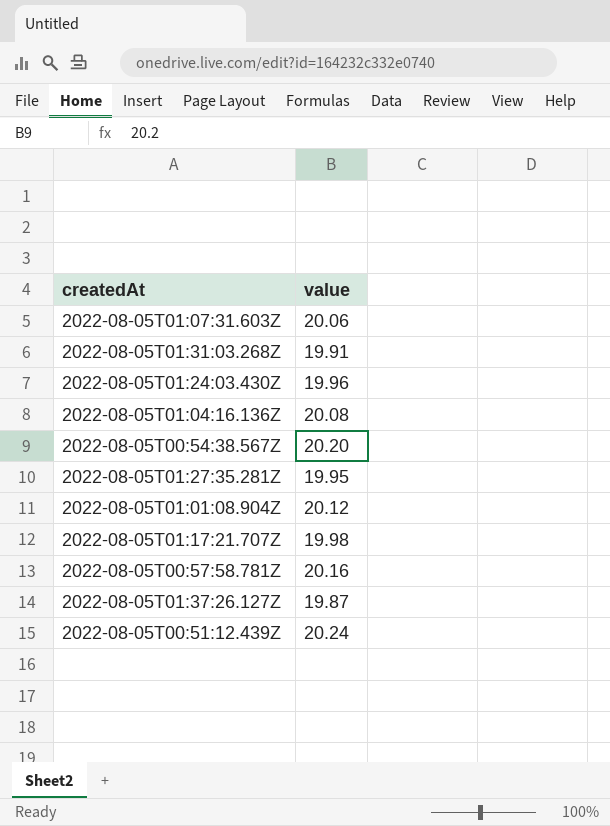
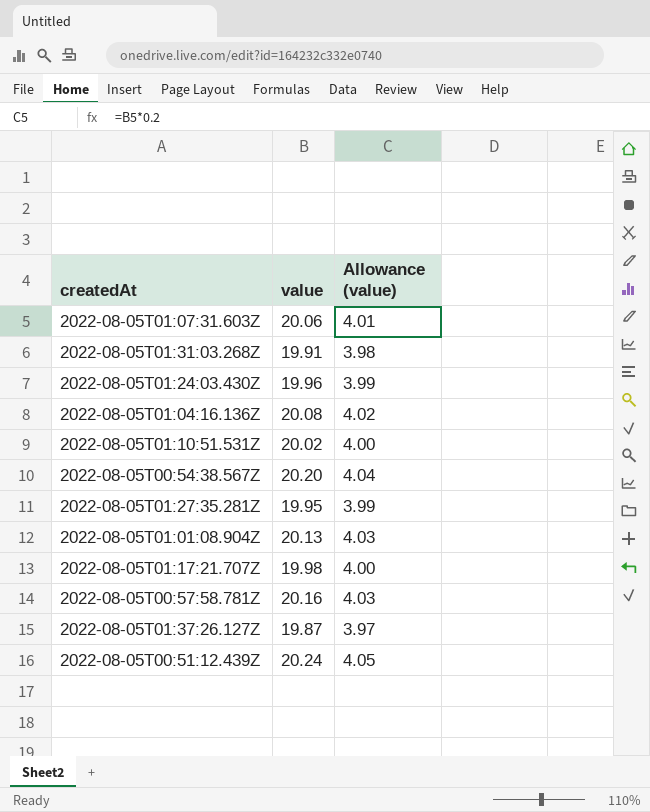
column Allowance (value) | formula: none -> [value] * 0.2
row 2022-08-05T01:10:51.531Z: none -> 20.02 | 4.00
2022-08-05T01:01:08.904Z | value: 20.12 -> 20.13

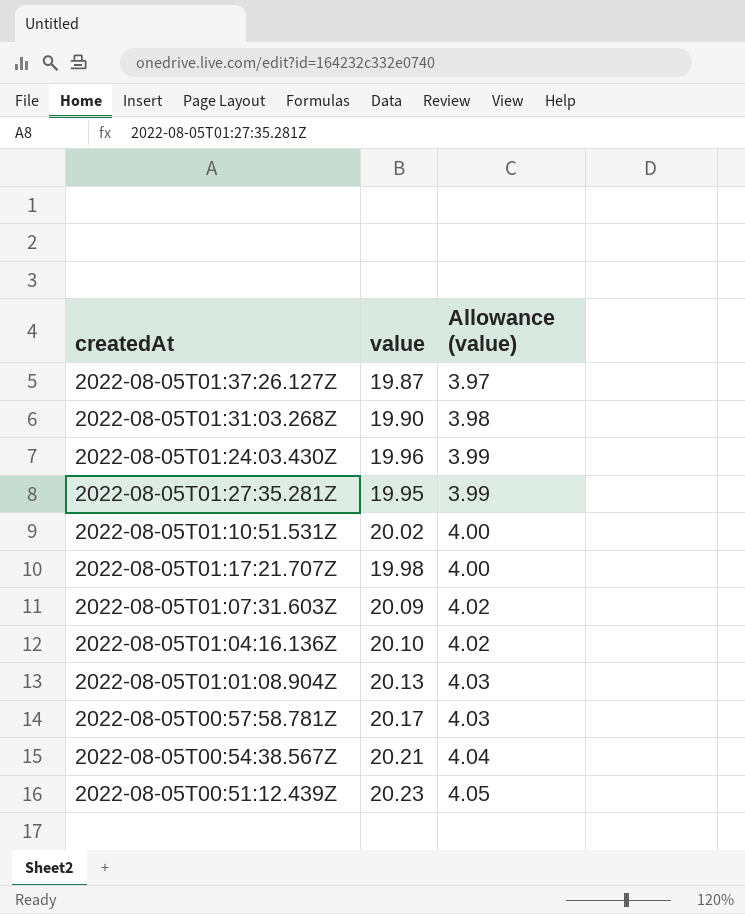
row order: none -> Allowance (value) ascending
2022-08-05T01:31:03.268Z | value: 19.91 -> 19.90
2022-08-05T01:07:31.603Z | value: 20.06 -> 20.09
2022-08-05T01:07:31.603Z | Allowance (value): 4.01 -> 4.02
2022-08-05T01:04:16.136Z | value: 20.08 -> 20.10
2022-08-05T00:57:58.781Z | value: 20.16 -> 20.17
2022-08-05T00:54:38.567Z | value: 20.20 -> 20.21
2022-08-05T00:51:12.439Z | value: 20.24 -> 20.23

